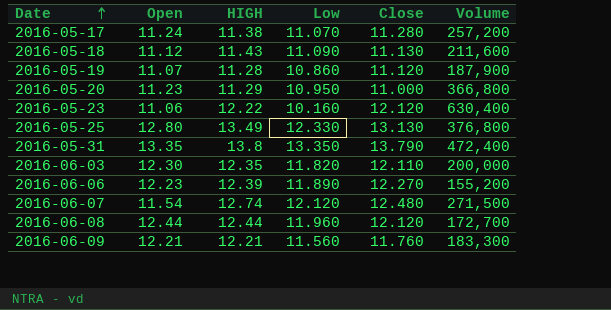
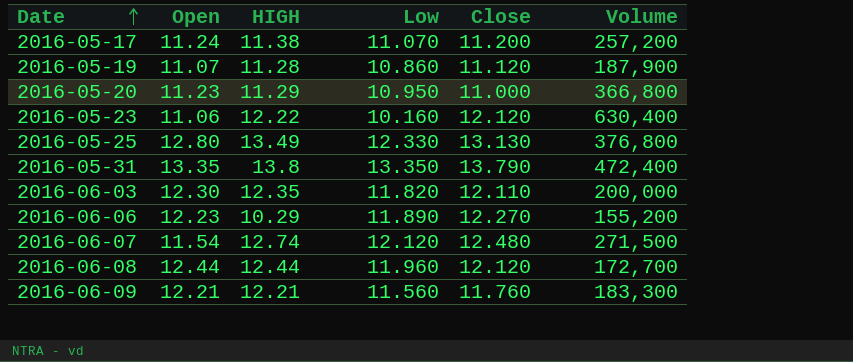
row 2016-05-18: 11.12 | 11.43 | 11.090 | 11.130 | 211,600 -> none
2016-05-17 | Close: 11.280 -> 11.200
2016-06-06 | HIGH: 12.39 -> 10.29

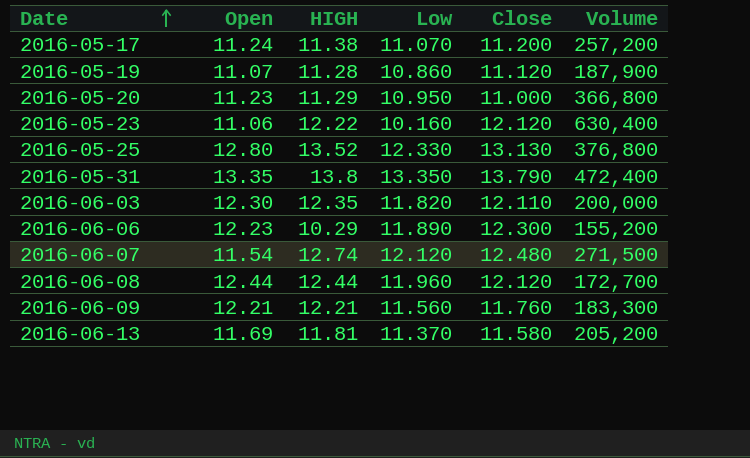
2016-05-25 | HIGH: 13.49 -> 13.52
2016-06-06 | Close: 12.270 -> 12.300
row 2016-06-13: none -> 11.69 | 11.81 | 11.370 | 11.580 | 205,200

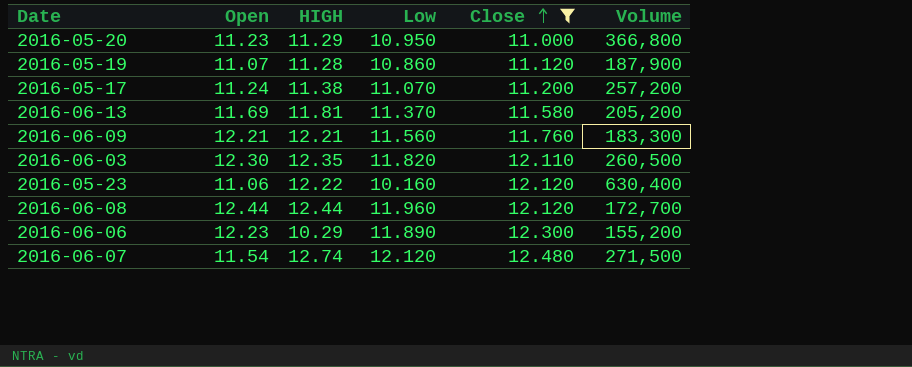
filter: none -> Close <= 12.480
row order: Date ascending -> Close ascending
2016-06-03 | Volume: 200,000 -> 260,500

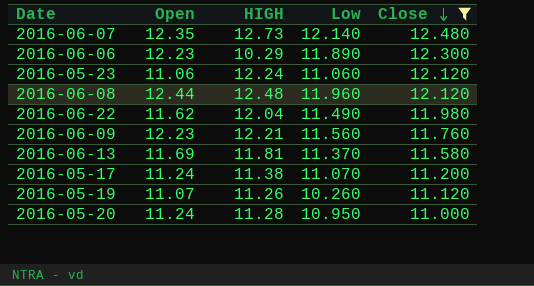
row order: Close ascending -> Close descending
column Volume | position: 6 -> none
row 2016-06-03: 12.30 | 12.35 | 11.820 | 12.110 | 260,500 -> none
2016-06-07 | Open: 11.54 -> 12.35
2016-06-07 | HIGH: 12.74 -> 12.73
2016-06-07 | Low: 12.120 -> 12.140
2016-05-23 | HIGH: 12.22 -> 12.24
2016-05-23 | Low: 10.160 -> 11.060
2016-06-08 | HIGH: 12.44 -> 12.48
row 2016-06-22: none -> 11.62 | 12.04 | 11.490 | 11.980
2016-06-09 | Open: 12.21 -> 12.23
2016-05-19 | HIGH: 11.28 -> 11.26
2016-05-19 | Low: 10.860 -> 10.260
2016-05-20 | Open: 11.23 -> 11.24
2016-05-20 | HIGH: 11.29 -> 11.28

